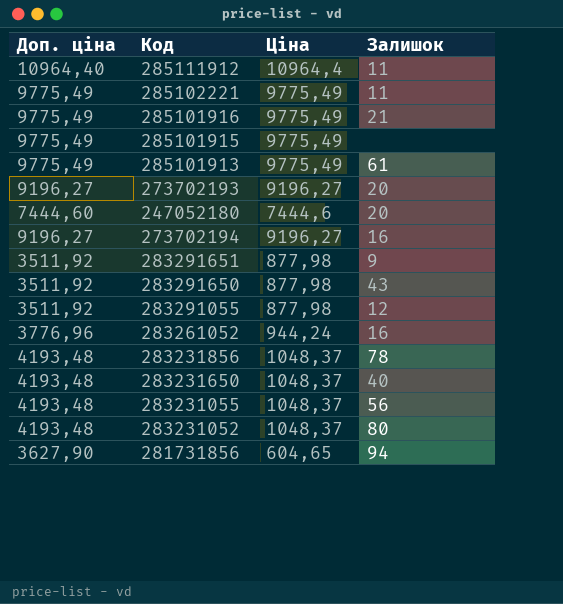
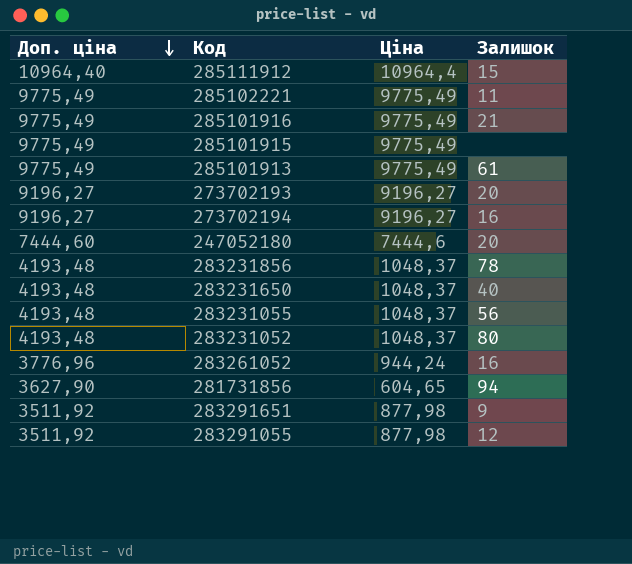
row order: none -> Доп. ціна descending
row 283291650: 3511,92 | 877,98 | 43 -> none
285111912 | Залишок: 11 -> 15

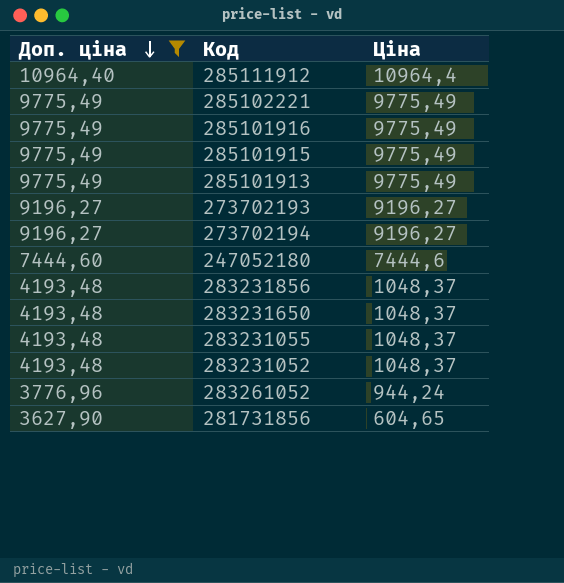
filter: none -> Доп. ціна != 3511,92
column Залишок | position: 4 -> none

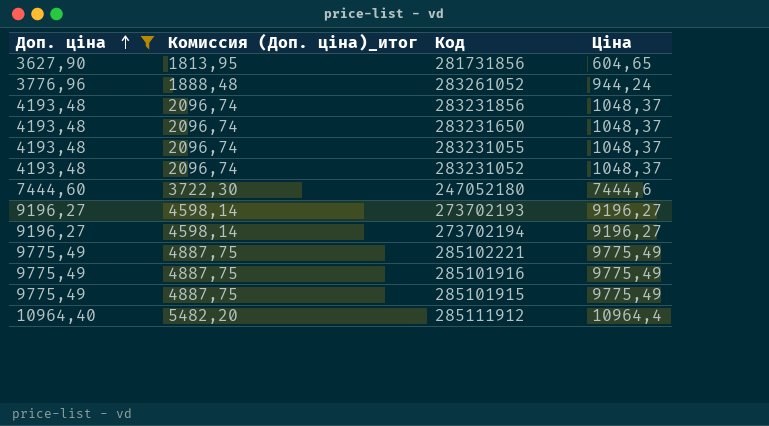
row order: Доп. ціна descending -> Доп. ціна ascending
column Комиссия (Доп. ціна)_итог | formula: none -> [Доп. ціна] * 0,5
row 285101913: 9775,49 | 9775,49 -> none

